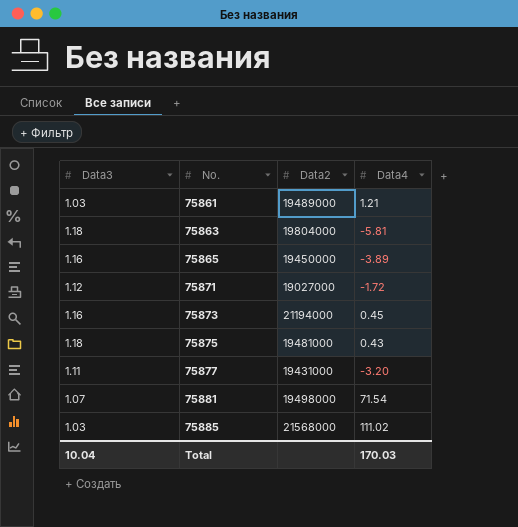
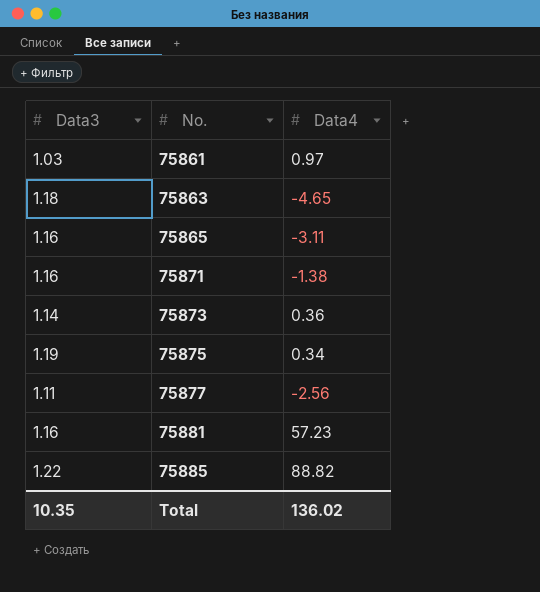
column Data2 | position: 3 -> none
75861 | Data4: 1.21 -> 0.97
75863 | Data4: -5.81 -> -4.65
75865 | Data4: -3.89 -> -3.11
75871 | Data3: 1.12 -> 1.16
75871 | Data4: -1.72 -> -1.38
75873 | Data3: 1.16 -> 1.14
75873 | Data4: 0.45 -> 0.36
75875 | Data3: 1.18 -> 1.19
75875 | Data4: 0.43 -> 0.34
75877 | Data4: -3.20 -> -2.56
75881 | Data3: 1.07 -> 1.16
75881 | Data4: 71.54 -> 57.23
75885 | Data3: 1.03 -> 1.22
75885 | Data4: 111.02 -> 88.82
Total | Data3: 10.04 -> 10.35
Total | Data4: 170.03 -> 136.02

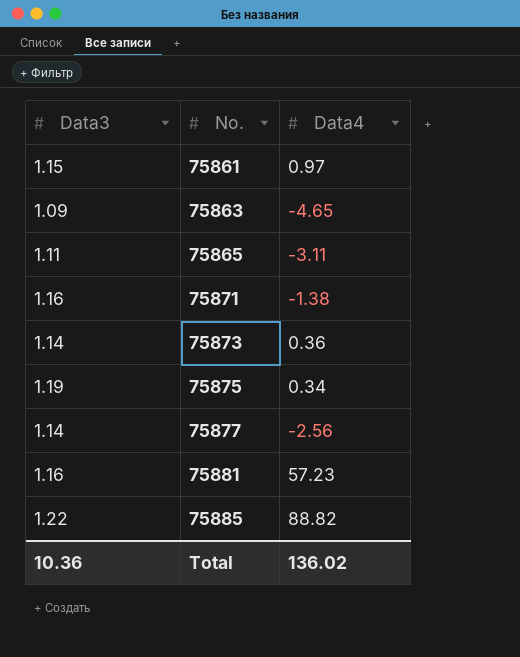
75861 | Data3: 1.03 -> 1.15
75863 | Data3: 1.18 -> 1.09
75865 | Data3: 1.16 -> 1.11
75877 | Data3: 1.11 -> 1.14
Total | Data3: 10.35 -> 10.36

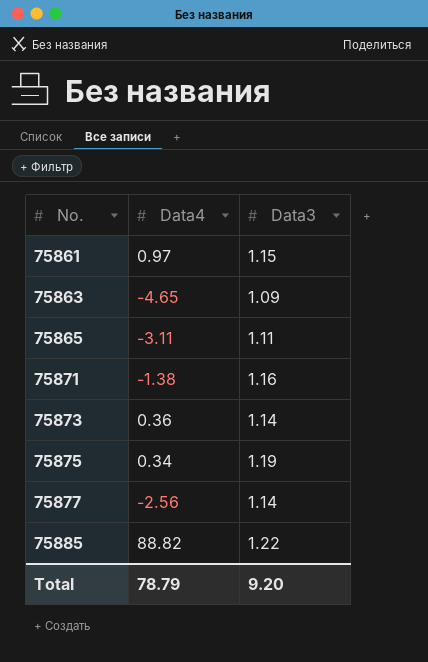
column Data3 | position: 1 -> 3
row 75881: 1.16 | 57.23 -> none
Total | Data4: 136.02 -> 78.79
Total | Data3: 10.36 -> 9.20

